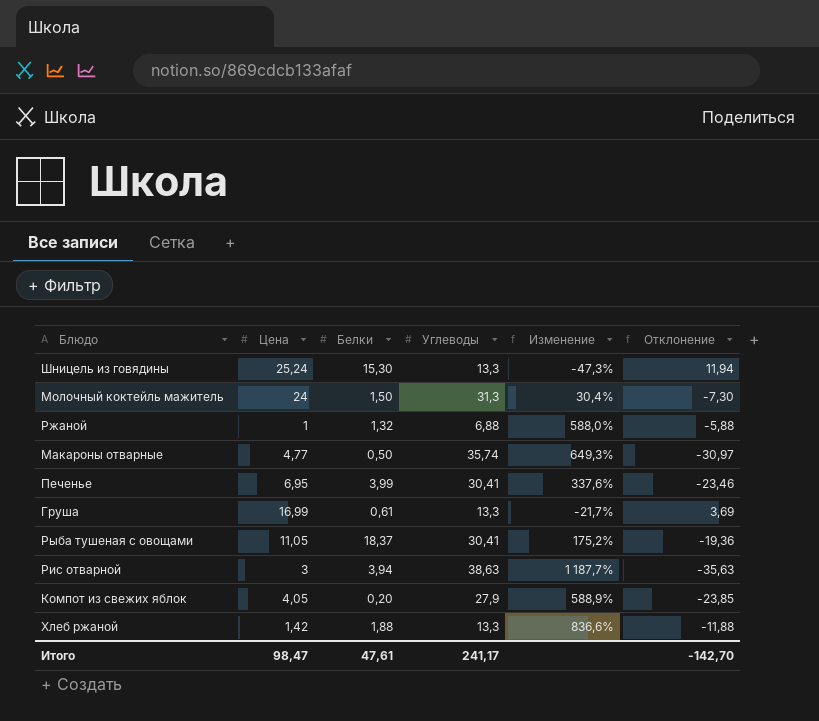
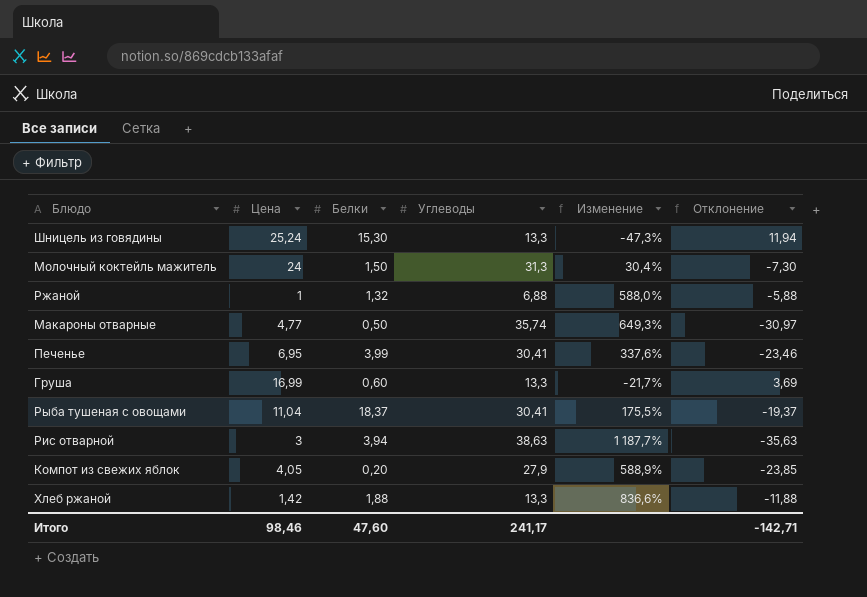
Груша | Белки: 0,61 -> 0,60
Рыба тушеная с овощами | Цена: 11,05 -> 11,04
Рыба тушеная с овощами | Изменение: 175,2% -> 175,5%
Рыба тушеная с овощами | Отклонение: -19,36 -> -19,37
Итого | Цена: 98,47 -> 98,46
Итого | Белки: 47,61 -> 47,60
Итого | Отклонение: -142,70 -> -142,71

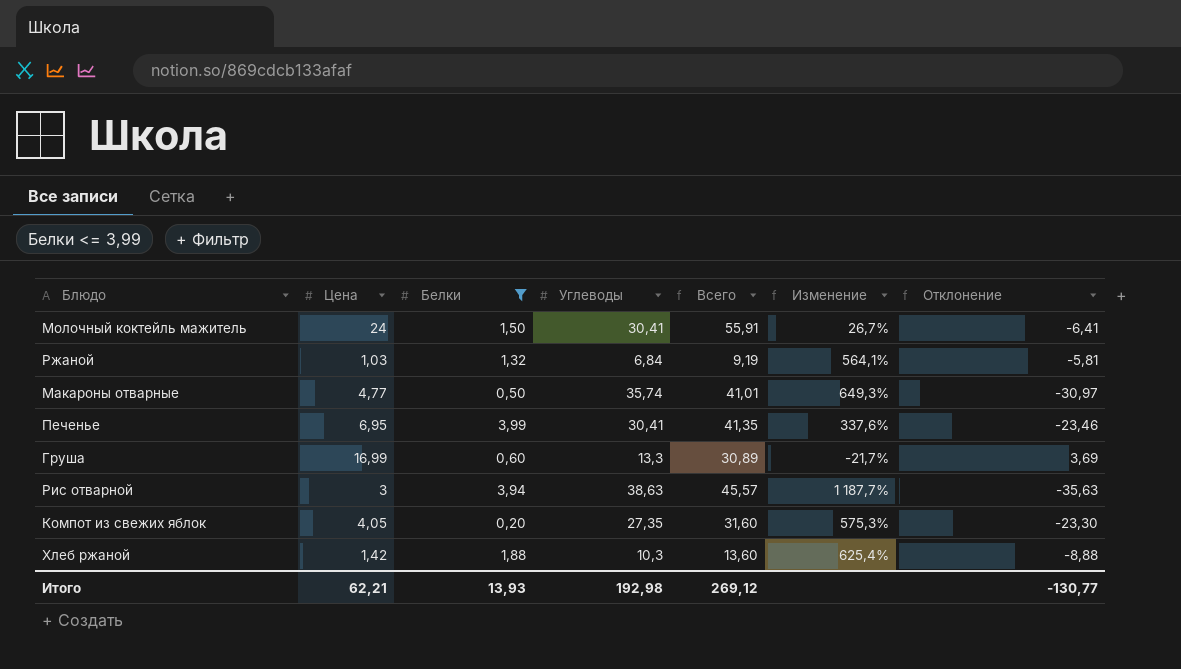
filter: none -> Белки <= 3,99
column Всего | formula: none -> [Цена] + [Белки] + [Углеводы]
Молочный коктейль мажитель | Углеводы: 31,3 -> 30,41
Молочный коктейль мажитель | Изменение: 30,4% -> 26,7%
Молочный коктейль мажитель | Отклонение: -7,30 -> -6,41
Ржаной | Цена: 1 -> 1,03
Ржаной | Углеводы: 6,88 -> 6,84
Ржаной | Изменение: 588,0% -> 564,1%
Ржаной | Отклонение: -5,88 -> -5,81
Компот из свежих яблок | Углеводы: 27,9 -> 27,35
Компот из свежих яблок | Изменение: 588,9% -> 575,3%
Компот из свежих яблок | Отклонение: -23,85 -> -23,30
Хлеб ржаной | Углеводы: 13,3 -> 10,3
Хлеб ржаной | Изменение: 836,6% -> 625,4%
Хлеб ржаной | Отклонение: -11,88 -> -8,88
Итого | Цена: 98,46 -> 62,21
Итого | Белки: 47,60 -> 13,93
Итого | Углеводы: 241,17 -> 192,98
Итого | Отклонение: -142,71 -> -130,77

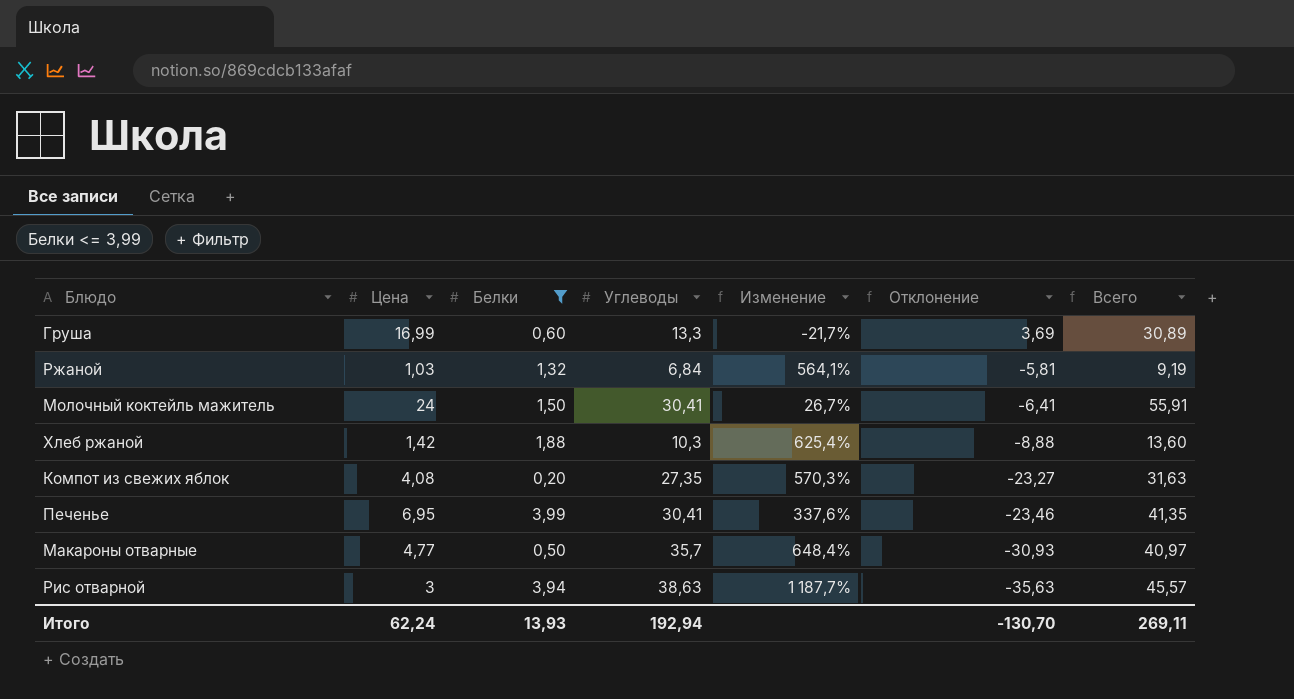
row order: none -> Отклонение descending
column Всего | position: 5 -> 7
Компот из свежих яблок | Цена: 4,05 -> 4,08
Компот из свежих яблок | Изменение: 575,3% -> 570,3%
Компот из свежих яблок | Отклонение: -23,30 -> -23,27
Компот из свежих яблок | Всего: 31,60 -> 31,63
Макароны отварные | Углеводы: 35,74 -> 35,7
Макароны отварные | Изменение: 649,3% -> 648,4%
Макароны отварные | Отклонение: -30,97 -> -30,93
Макароны отварные | Всего: 41,01 -> 40,97
Итого | Цена: 62,21 -> 62,24
Итого | Углеводы: 192,98 -> 192,94
Итого | Отклонение: -130,77 -> -130,70
Итого | Всего: 269,12 -> 269,11

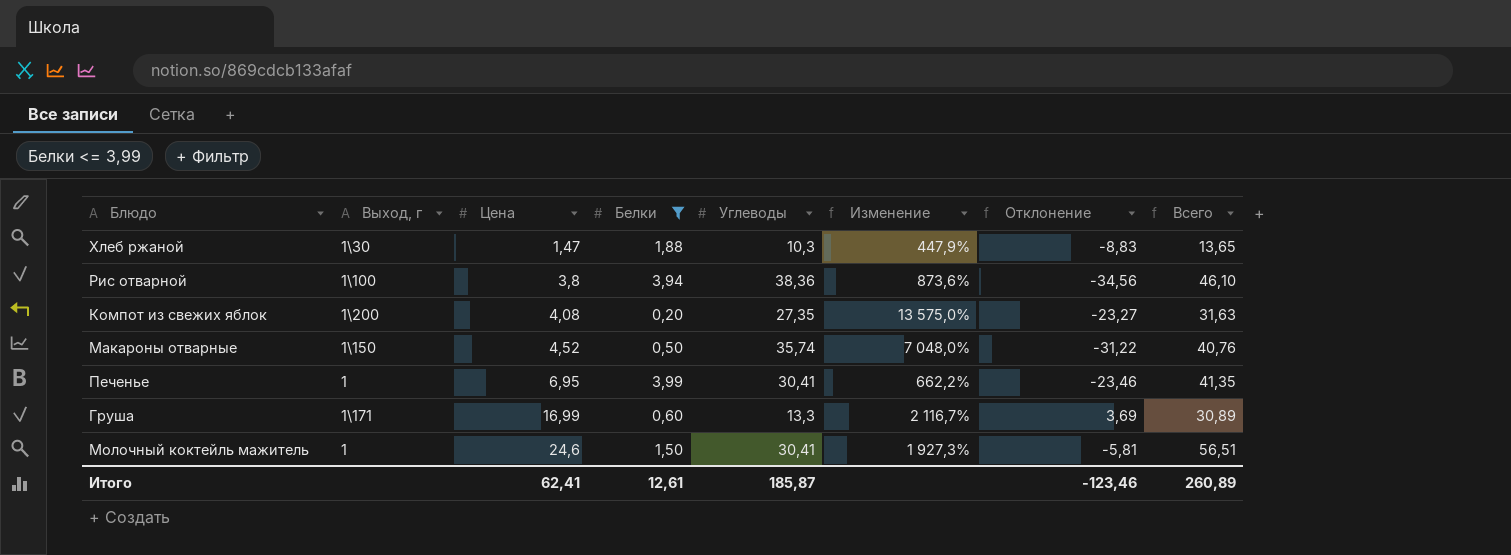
row order: Отклонение descending -> Цена ascending
column Выход, г | position: none -> 2
column Изменение | formula: ([Углеводы] - [Цена]) / [Цена] -> ([Углеводы] - [Белки]) / [Белки]
row Ржаной: 1,03 | 1,32 | 6,84 | 564,1% | -5,81 | 9,19 -> none
Хлеб ржаной | Цена: 1,42 -> 1,47
Хлеб ржаной | Отклонение: -8,88 -> -8,83
Хлеб ржаной | Всего: 13,60 -> 13,65
Рис отварной | Цена: 3 -> 3,8
Рис отварной | Углеводы: 38,63 -> 38,36
Рис отварной | Отклонение: -35,63 -> -34,56
Рис отварной | Всего: 45,57 -> 46,10
Макароны отварные | Цена: 4,77 -> 4,52
Макароны отварные | Углеводы: 35,7 -> 35,74
Макароны отварные | Отклонение: -30,93 -> -31,22
Макароны отварные | Всего: 40,97 -> 40,76
Молочный коктейль мажитель | Цена: 24 -> 24,6
Молочный коктейль мажитель | Отклонение: -6,41 -> -5,81
Молочный коктейль мажитель | Всего: 55,91 -> 56,51
Итого | Цена: 62,24 -> 62,41
Итого | Белки: 13,93 -> 12,61
Итого | Углеводы: 192,94 -> 185,87
Итого | Отклонение: -130,70 -> -123,46
Итого | Всего: 269,11 -> 260,89

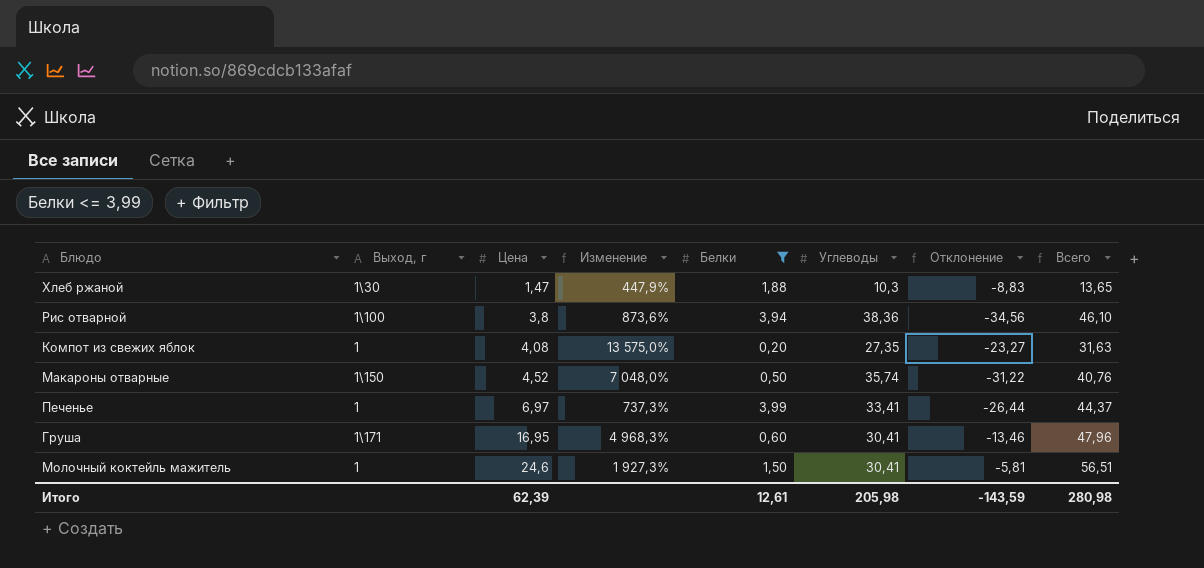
column Изменение | position: 6 -> 4
Компот из свежих яблок | Выход, г: 1\200 -> 1
Печенье | Цена: 6,95 -> 6,97
Печенье | Изменение: 662,2% -> 737,3%
Печенье | Углеводы: 30,41 -> 33,41
Печенье | Отклонение: -23,46 -> -26,44
Печенье | Всего: 41,35 -> 44,37
Груша | Цена: 16,99 -> 16,95
Груша | Изменение: 2 116,7% -> 4 968,3%
Груша | Углеводы: 13,3 -> 30,41
Груша | Отклонение: 3,69 -> -13,46
Груша | Всего: 30,89 -> 47,96
Итого | Цена: 62,41 -> 62,39
Итого | Углеводы: 185,87 -> 205,98
Итого | Отклонение: -123,46 -> -143,59
Итого | Всего: 260,89 -> 280,98

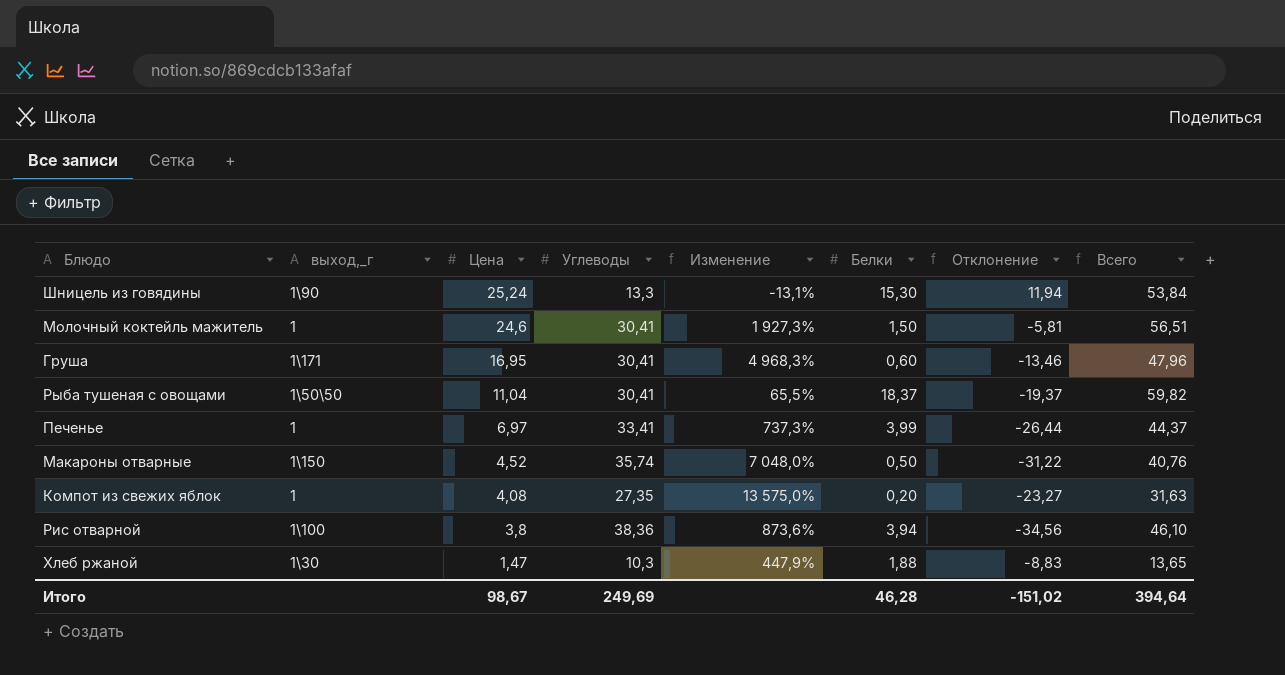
filter: Белки <= 3,99 -> none
row order: Цена ascending -> Цена descending
column name: Выход, г -> выход,_г
column Углеводы | position: 6 -> 4
Итого | Цена: 62,39 -> 98,67
Итого | Углеводы: 205,98 -> 249,69
Итого | Белки: 12,61 -> 46,28
Итого | Отклонение: -143,59 -> -151,02
Итого | Всего: 280,98 -> 394,64

